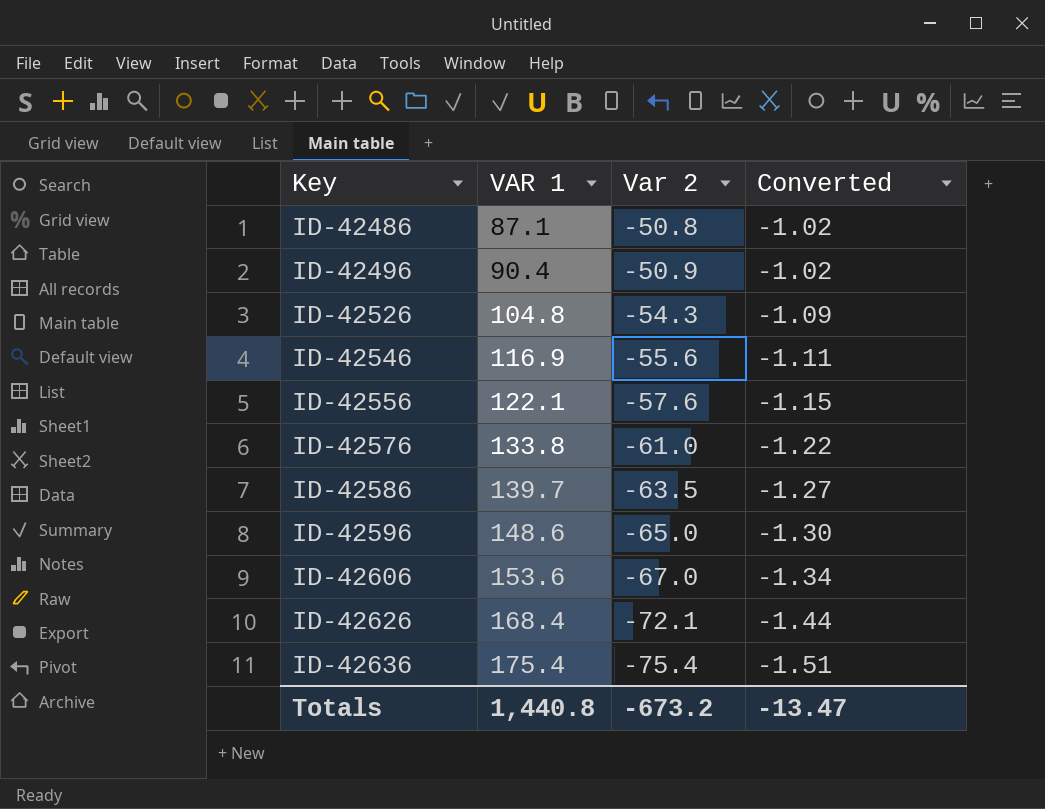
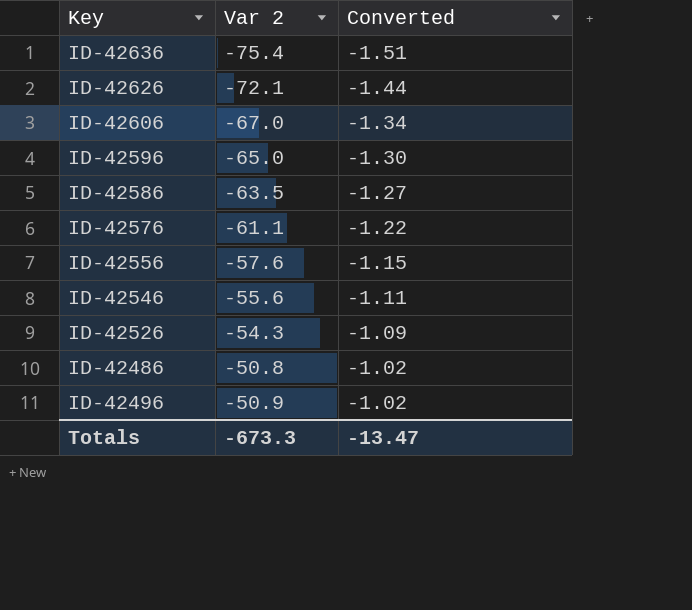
row order: Key ascending -> Converted ascending
column VAR 1 | position: 2 -> none
ID-42576 | Var 2: -61.0 -> -61.1
Totals | Var 2: -673.2 -> -673.3

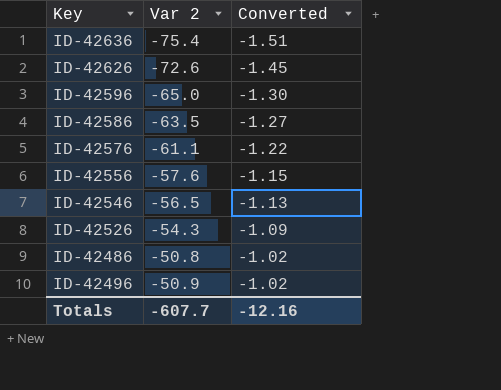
row ID-42606: -67.0 | -1.34 -> none
ID-42626 | Var 2: -72.1 -> -72.6
ID-42626 | Converted: -1.44 -> -1.45
ID-42546 | Var 2: -55.6 -> -56.5
ID-42546 | Converted: -1.11 -> -1.13
Totals | Var 2: -673.3 -> -607.7
Totals | Converted: -13.47 -> -12.16

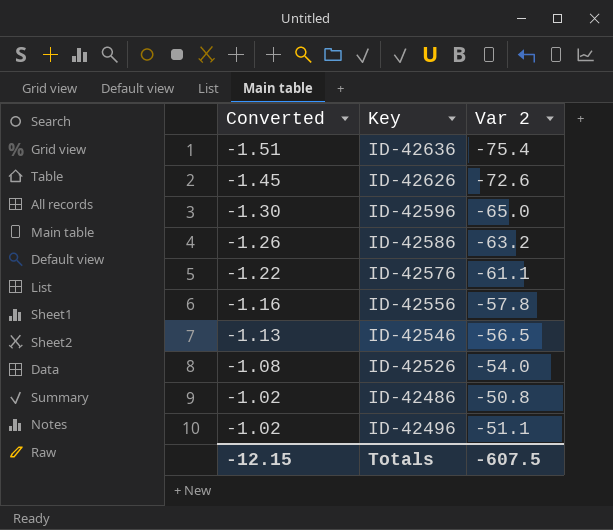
column Converted | position: 3 -> 1
ID-42586 | Converted: -1.27 -> -1.26
ID-42586 | Var 2: -63.5 -> -63.2
ID-42556 | Converted: -1.15 -> -1.16
ID-42556 | Var 2: -57.6 -> -57.8
ID-42526 | Converted: -1.09 -> -1.08
ID-42526 | Var 2: -54.3 -> -54.0
ID-42496 | Var 2: -50.9 -> -51.1
Totals | Converted: -12.16 -> -12.15
Totals | Var 2: -607.7 -> -607.5

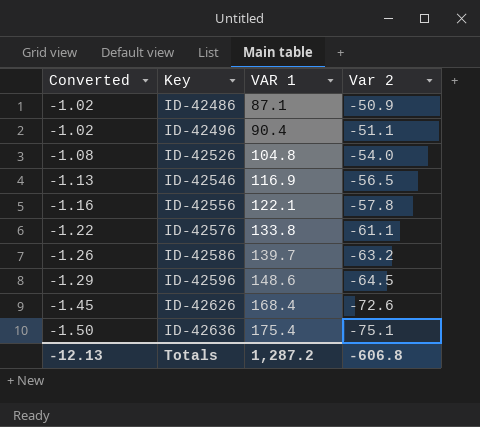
row order: Converted ascending -> Converted descending
column VAR 1 | position: none -> 3
ID-42486 | Var 2: -50.8 -> -50.9
ID-42596 | Converted: -1.30 -> -1.29
ID-42596 | Var 2: -65.0 -> -64.5
ID-42636 | Converted: -1.51 -> -1.50
ID-42636 | Var 2: -75.4 -> -75.1
Totals | Converted: -12.15 -> -12.13
Totals | Var 2: -607.5 -> -606.8

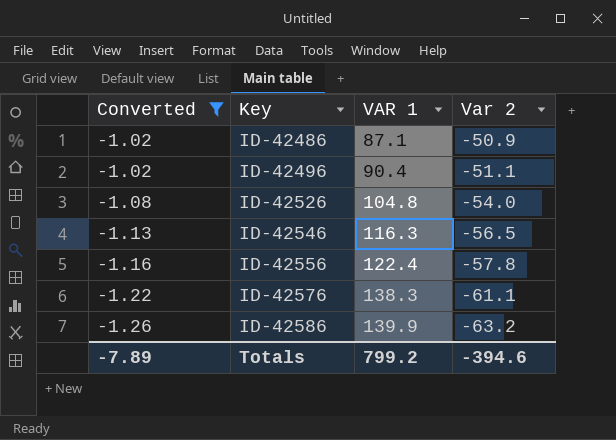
filter: none -> Converted >= -1.26
ID-42546 | VAR 1: 116.9 -> 116.3
ID-42556 | VAR 1: 122.1 -> 122.4
ID-42576 | VAR 1: 133.8 -> 138.3
ID-42586 | VAR 1: 139.7 -> 139.9
Totals | Converted: -12.13 -> -7.89
Totals | VAR 1: 1,287.2 -> 799.2
Totals | Var 2: -606.8 -> -394.6

